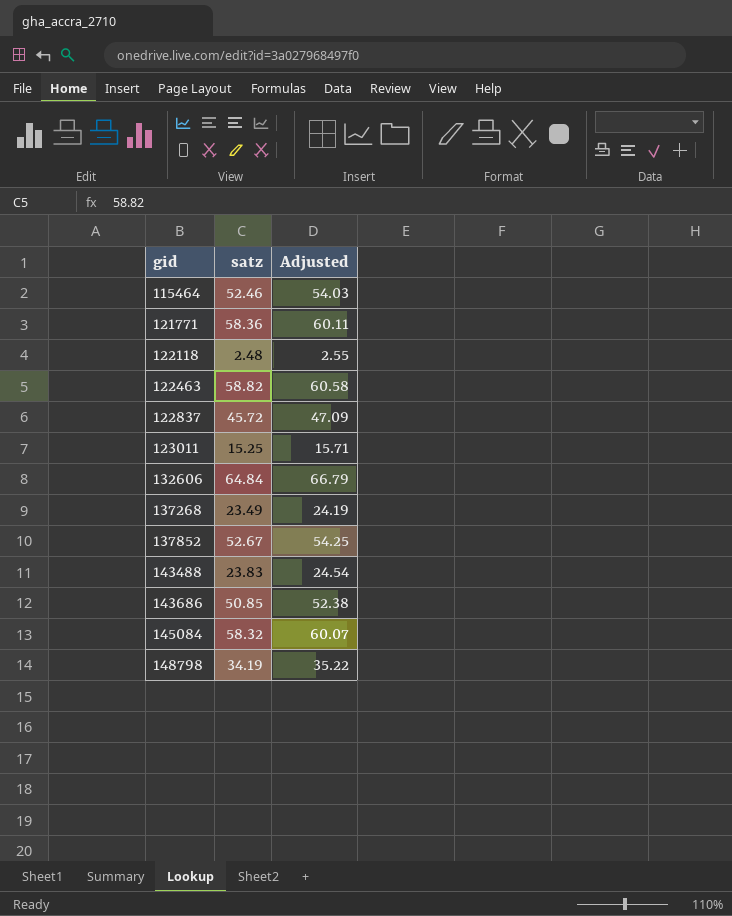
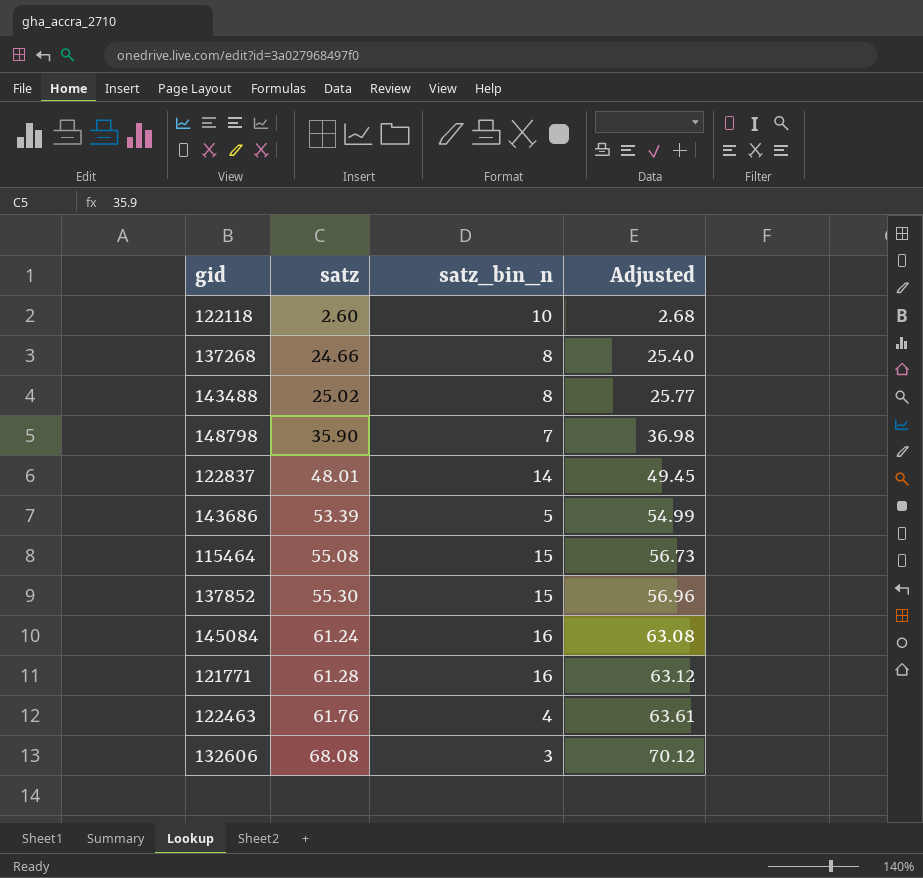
row order: gid ascending -> satz ascending
column satz_bin_n | position: none -> 3
row 123011: 15.25 | 15.71 -> none
122118 | satz: 2.48 -> 2.60
122118 | Adjusted: 2.55 -> 2.68
137268 | satz: 23.49 -> 24.66
137268 | Adjusted: 24.19 -> 25.40
143488 | satz: 23.83 -> 25.02
143488 | Adjusted: 24.54 -> 25.77
148798 | satz: 34.19 -> 35.90
148798 | Adjusted: 35.22 -> 36.98
122837 | satz: 45.72 -> 48.01
122837 | Adjusted: 47.09 -> 49.45
143686 | satz: 50.85 -> 53.39
143686 | Adjusted: 52.38 -> 54.99
115464 | satz: 52.46 -> 55.08
115464 | Adjusted: 54.03 -> 56.73
137852 | satz: 52.67 -> 55.30
137852 | Adjusted: 54.25 -> 56.96
145084 | satz: 58.32 -> 61.24
145084 | Adjusted: 60.07 -> 63.08
121771 | satz: 58.36 -> 61.28
121771 | Adjusted: 60.11 -> 63.12
122463 | satz: 58.82 -> 61.76
122463 | Adjusted: 60.58 -> 63.61
132606 | satz: 64.84 -> 68.08
132606 | Adjusted: 66.79 -> 70.12

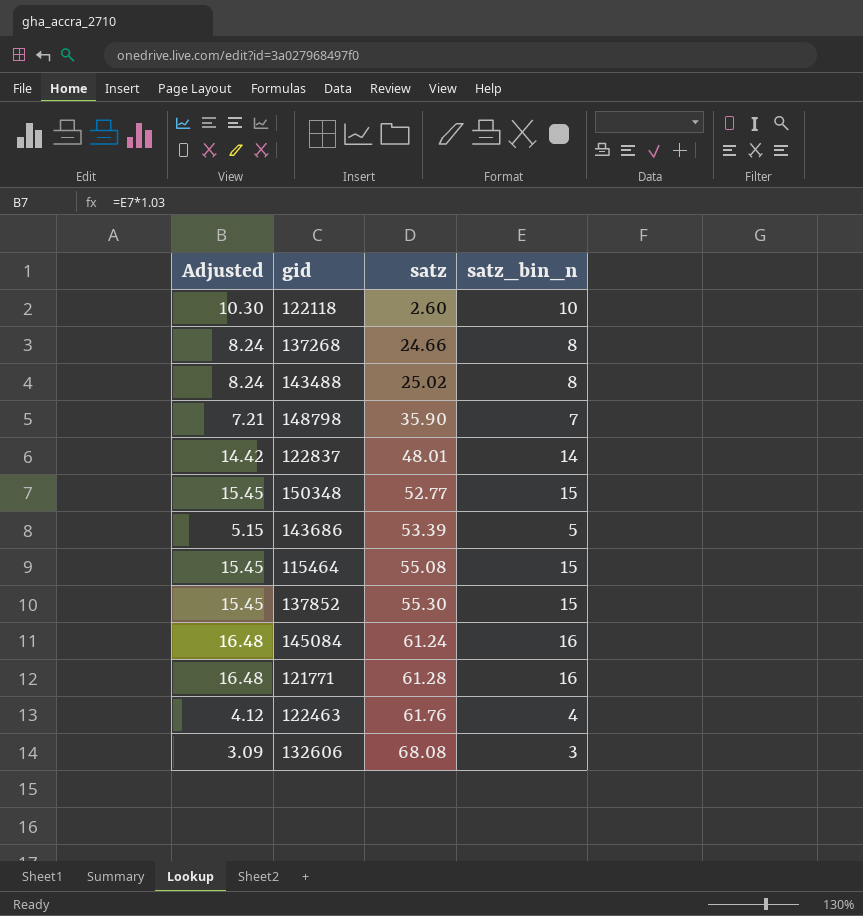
column Adjusted | formula: [satz] * 1.03 -> [satz_bin_n] * 1.03
column Adjusted | position: 4 -> 1
row 150348: none -> 15.45 | 52.77 | 15

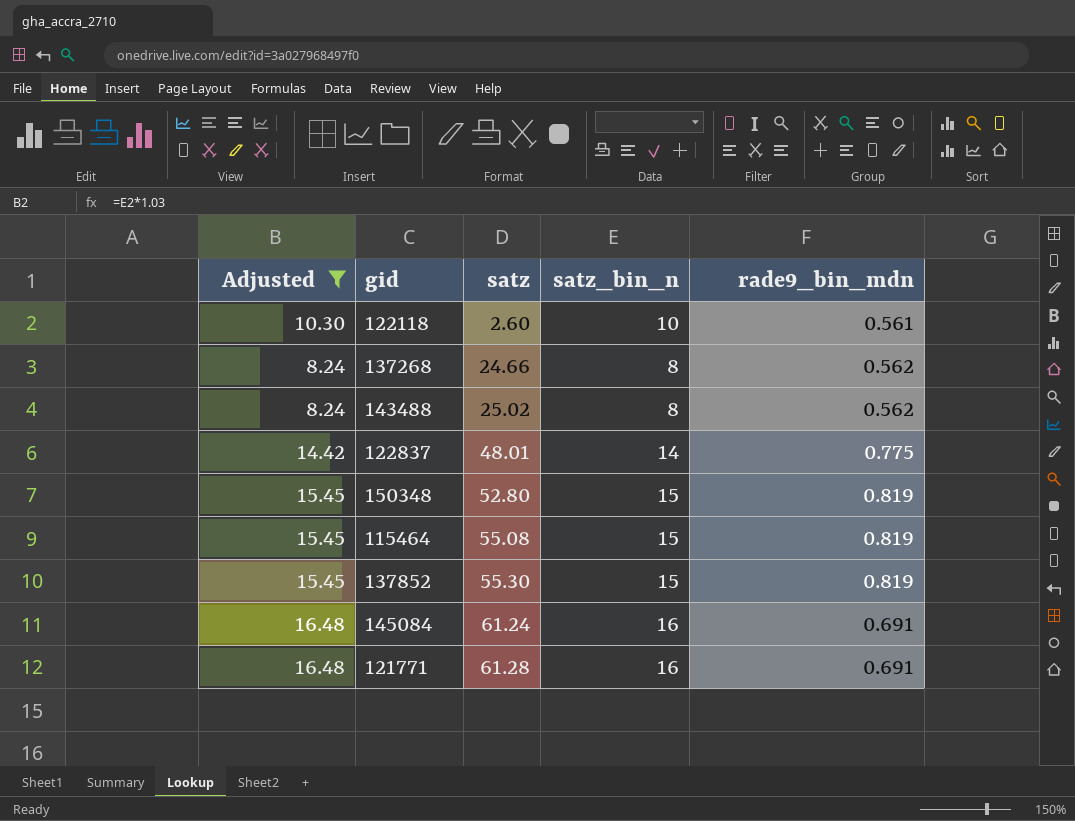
filter: none -> Adjusted >= 8.24
column rade9_bin_mdn | position: none -> 5
150348 | satz: 52.77 -> 52.80

